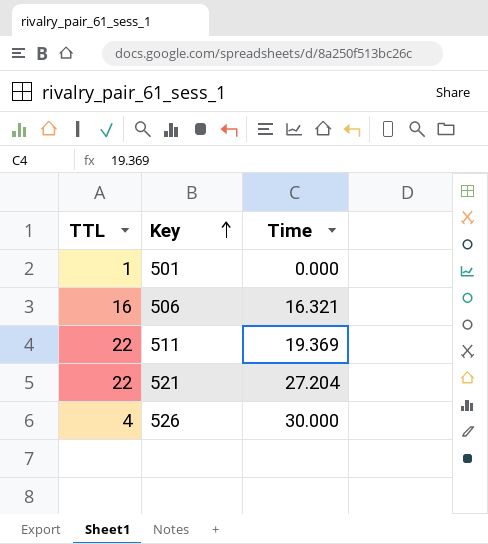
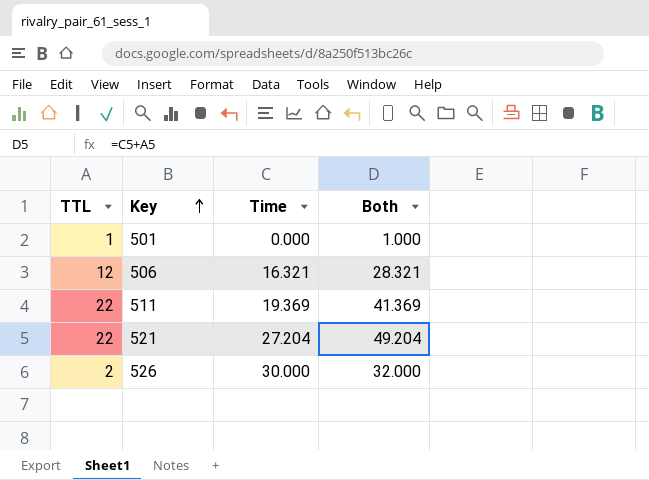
column Both | formula: none -> [TTL] + [Time]
506 | TTL: 16 -> 12
526 | TTL: 4 -> 2

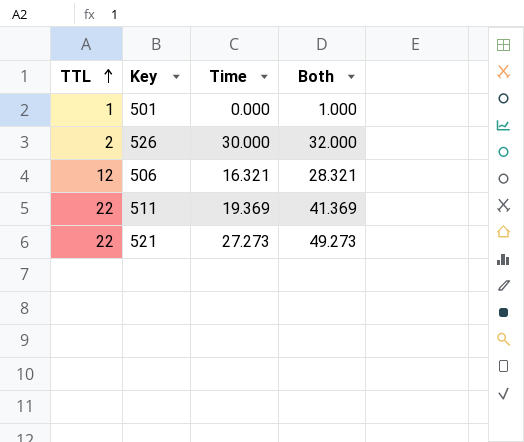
row order: Key ascending -> TTL ascending
521 | Time: 27.204 -> 27.273
521 | Both: 49.204 -> 49.273

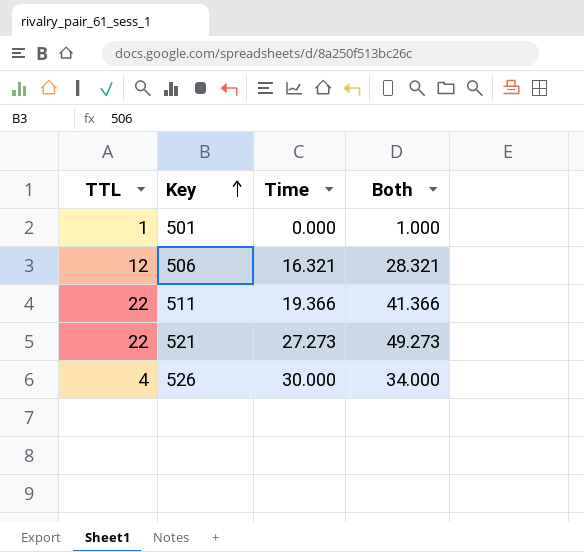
row order: TTL ascending -> Key ascending
511 | Time: 19.369 -> 19.366
511 | Both: 41.369 -> 41.366
526 | TTL: 2 -> 4
526 | Both: 32.000 -> 34.000

